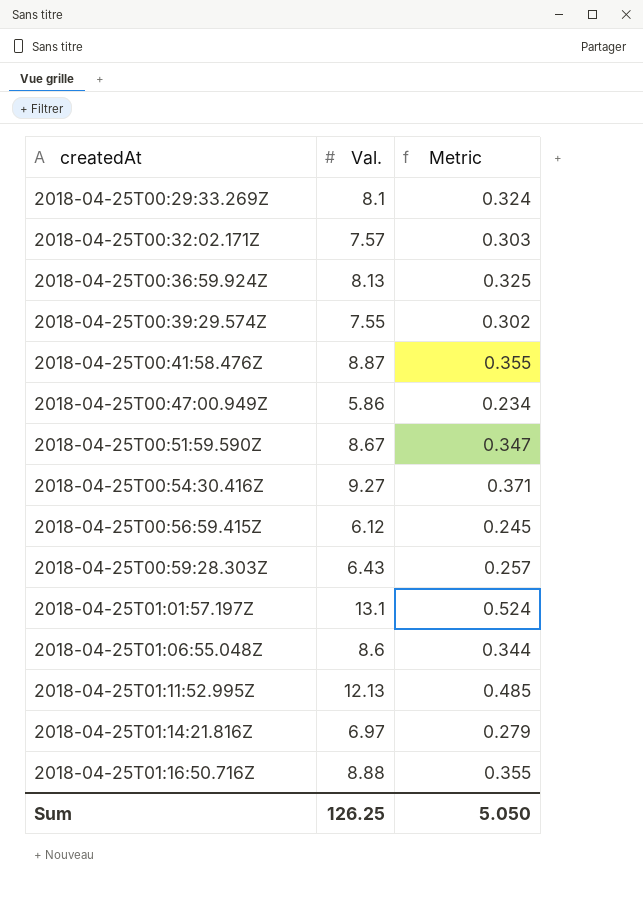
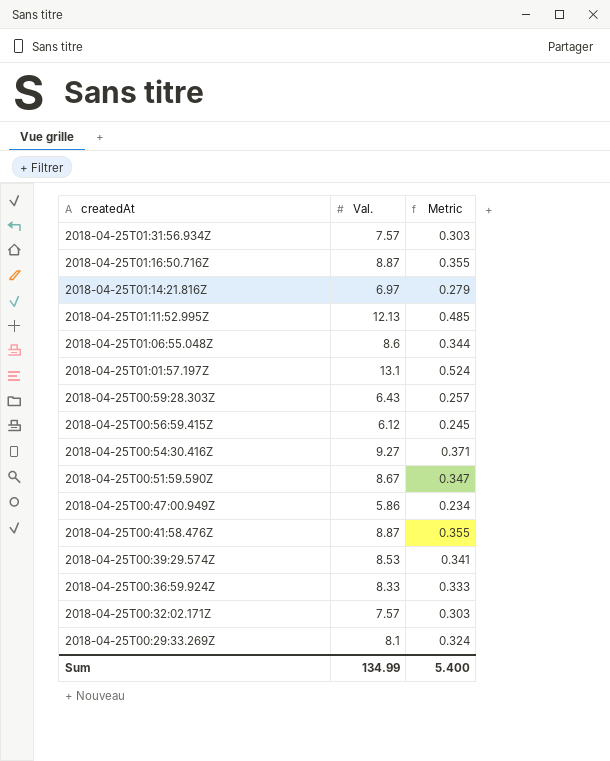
row order: createdAt ascending -> createdAt descending
row 2018-04-25T01:31:56.934Z: none -> 7.57 | 0.303
2018-04-25T01:16:50.716Z | Val.: 8.88 -> 8.87
2018-04-25T00:39:29.574Z | Val.: 7.55 -> 8.53
2018-04-25T00:39:29.574Z | Metric: 0.302 -> 0.341
2018-04-25T00:36:59.924Z | Val.: 8.13 -> 8.33
2018-04-25T00:36:59.924Z | Metric: 0.325 -> 0.333
Sum | Val.: 126.25 -> 134.99
Sum | Metric: 5.050 -> 5.400

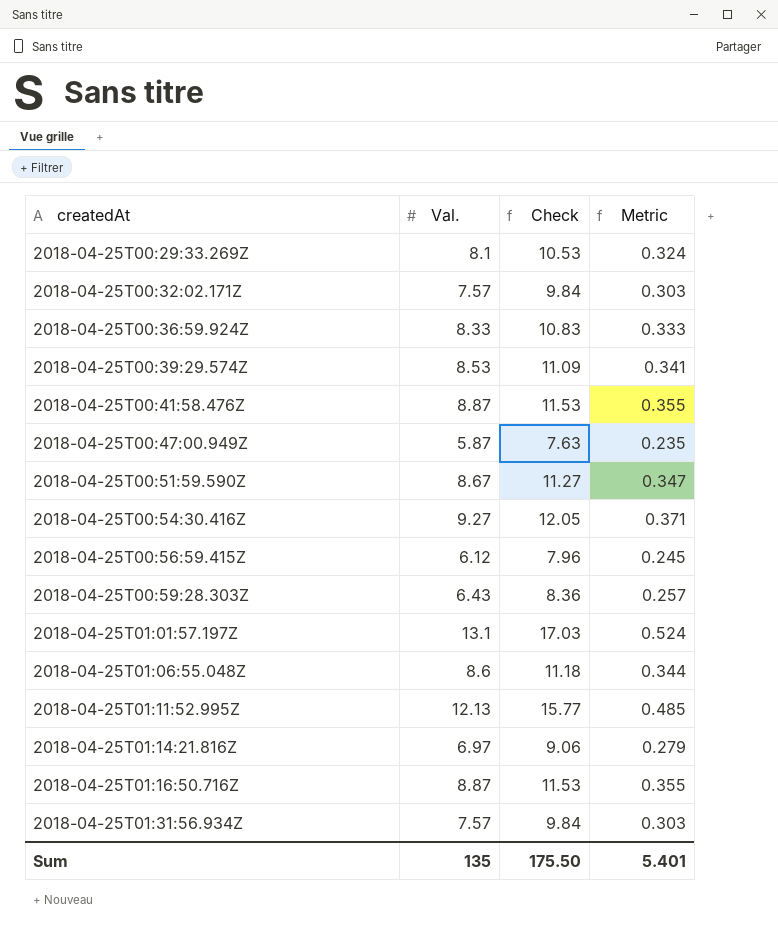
row order: createdAt descending -> createdAt ascending
column Check | formula: none -> [Val.] * 1.3
2018-04-25T00:47:00.949Z | Val.: 5.86 -> 5.87
2018-04-25T00:47:00.949Z | Metric: 0.234 -> 0.235
Sum | Val.: 134.99 -> 135
Sum | Metric: 5.400 -> 5.401

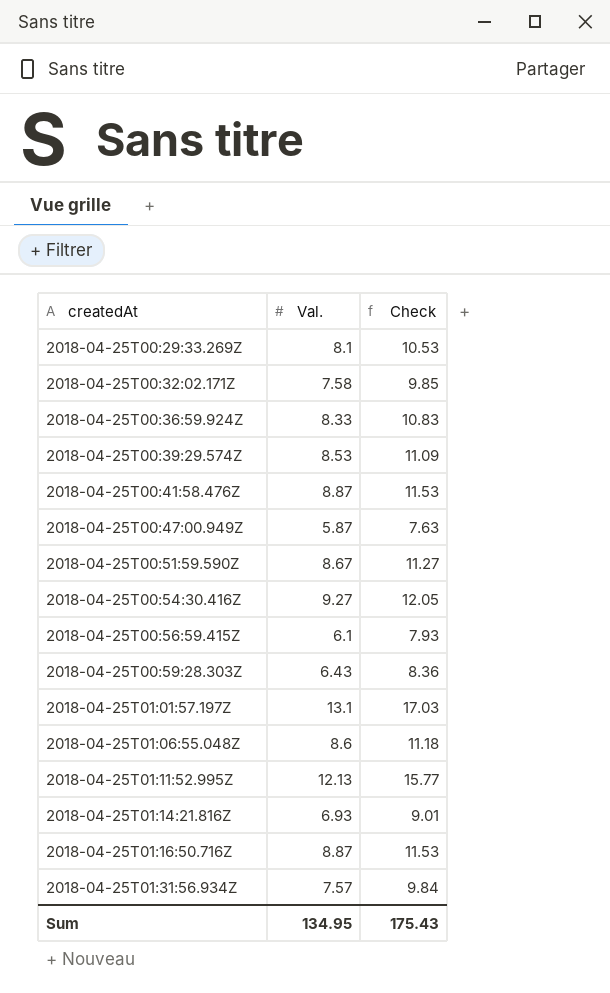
column Metric | formula: [Val.] * 0.04 -> none
2018-04-25T00:32:02.171Z | Val.: 7.57 -> 7.58
2018-04-25T00:32:02.171Z | Check: 9.84 -> 9.85
2018-04-25T00:56:59.415Z | Val.: 6.12 -> 6.1
2018-04-25T00:56:59.415Z | Check: 7.96 -> 7.93
2018-04-25T01:14:21.816Z | Val.: 6.97 -> 6.93
2018-04-25T01:14:21.816Z | Check: 9.06 -> 9.01
Sum | Val.: 135 -> 134.95
Sum | Check: 175.50 -> 175.43

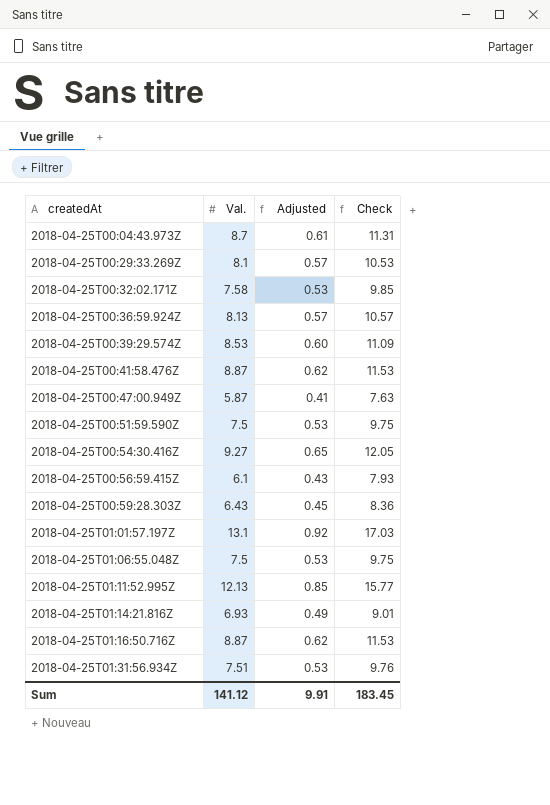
column Adjusted | formula: none -> [Val.] * 0.07
row 2018-04-25T00:04:43.973Z: none -> 8.7 | 0.61 | 11.31
2018-04-25T00:36:59.924Z | Val.: 8.33 -> 8.13
2018-04-25T00:36:59.924Z | Check: 10.83 -> 10.57
2018-04-25T00:51:59.590Z | Val.: 8.67 -> 7.5
2018-04-25T00:51:59.590Z | Check: 11.27 -> 9.75
2018-04-25T01:06:55.048Z | Val.: 8.6 -> 7.5
2018-04-25T01:06:55.048Z | Check: 11.18 -> 9.75
2018-04-25T01:31:56.934Z | Val.: 7.57 -> 7.51
2018-04-25T01:31:56.934Z | Check: 9.84 -> 9.76
Sum | Val.: 134.95 -> 141.12
Sum | Check: 175.43 -> 183.45

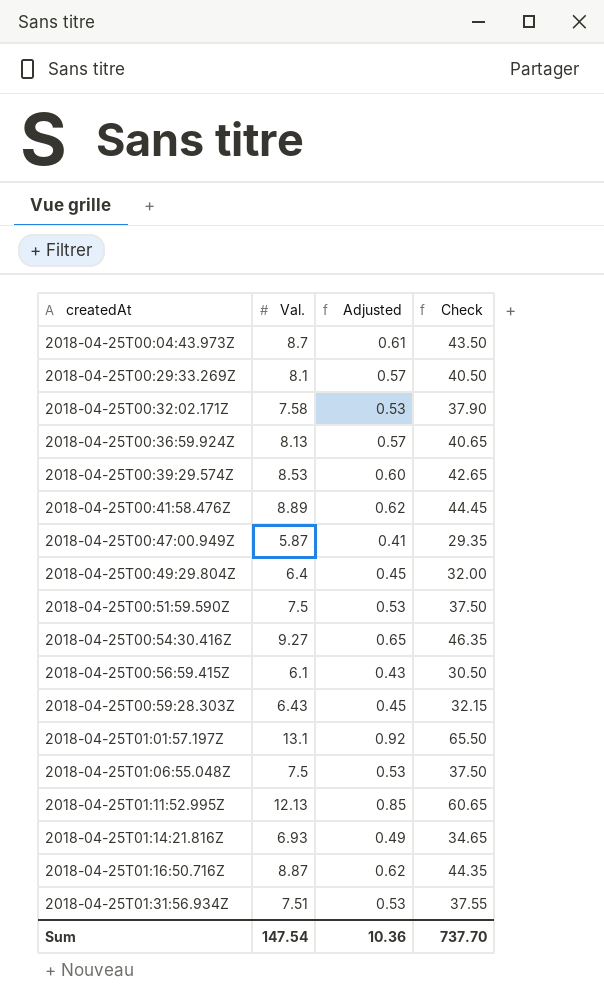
column Check | formula: [Val.] * 1.3 -> [Val.] * 5
2018-04-25T00:41:58.476Z | Val.: 8.87 -> 8.89
row 2018-04-25T00:49:29.804Z: none -> 6.4 | 0.45 | 32.00
Sum | Val.: 141.12 -> 147.54
Sum | Adjusted: 9.91 -> 10.36
Sum | Check: 183.45 -> 737.70

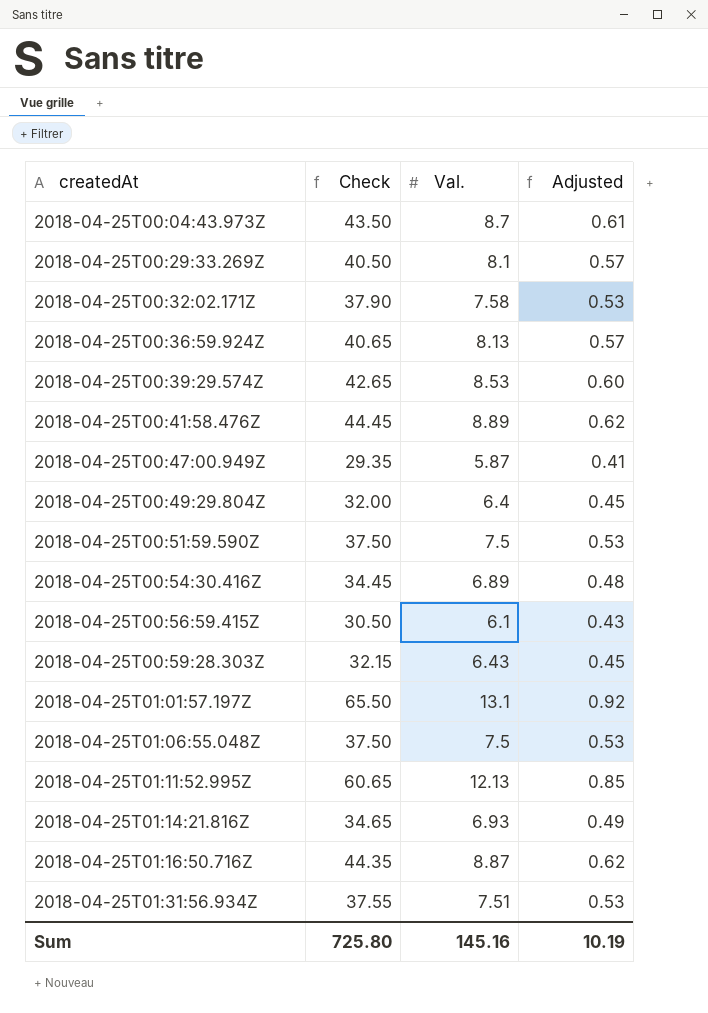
column Check | position: 4 -> 2
2018-04-25T00:54:30.416Z | Check: 46.35 -> 34.45
2018-04-25T00:54:30.416Z | Val.: 9.27 -> 6.89
2018-04-25T00:54:30.416Z | Adjusted: 0.65 -> 0.48
Sum | Check: 737.70 -> 725.80
Sum | Val.: 147.54 -> 145.16
Sum | Adjusted: 10.36 -> 10.19

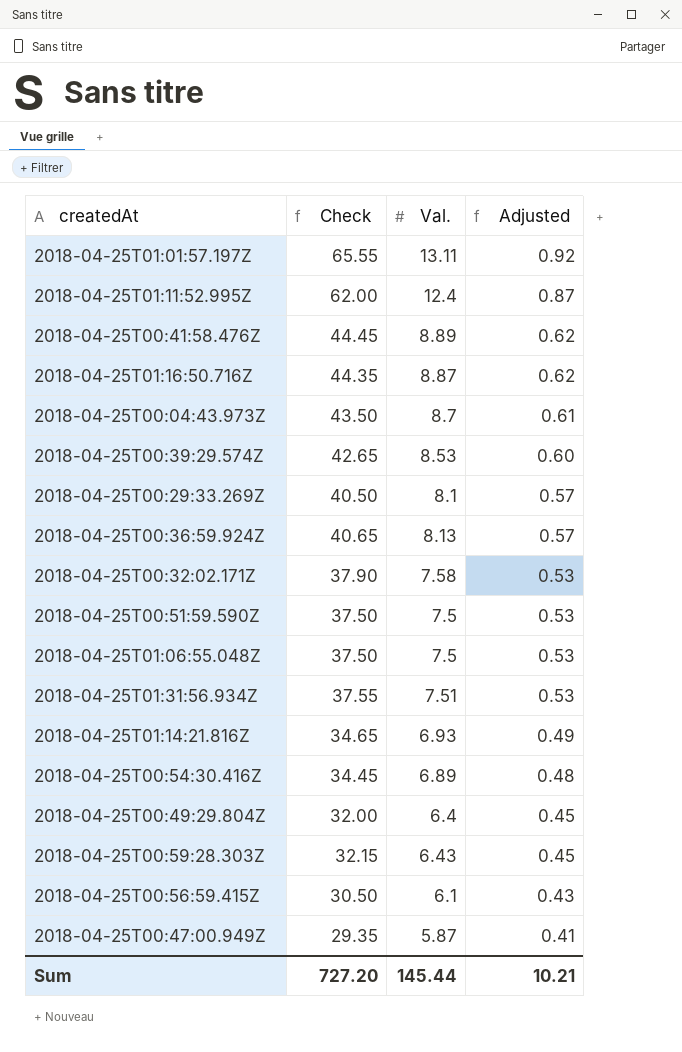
row order: createdAt ascending -> Adjusted descending
2018-04-25T01:01:57.197Z | Check: 65.50 -> 65.55
2018-04-25T01:01:57.197Z | Val.: 13.1 -> 13.11
2018-04-25T01:11:52.995Z | Check: 60.65 -> 62.00
2018-04-25T01:11:52.995Z | Val.: 12.13 -> 12.4
2018-04-25T01:11:52.995Z | Adjusted: 0.85 -> 0.87
Sum | Check: 725.80 -> 727.20
Sum | Val.: 145.16 -> 145.44
Sum | Adjusted: 10.19 -> 10.21

